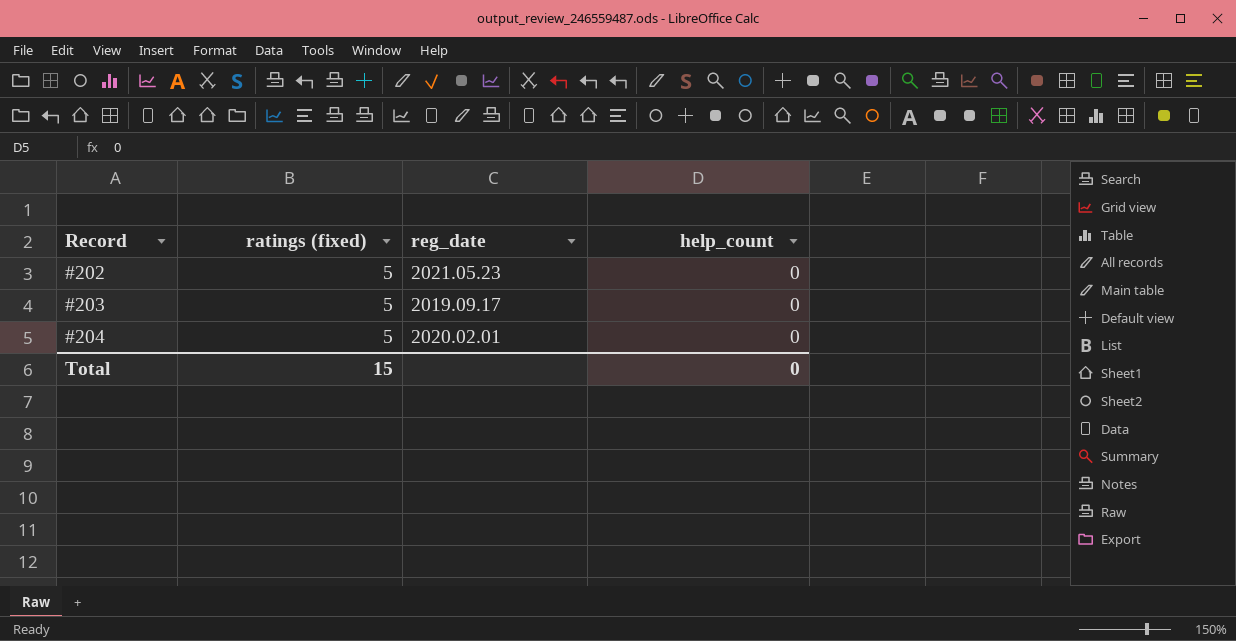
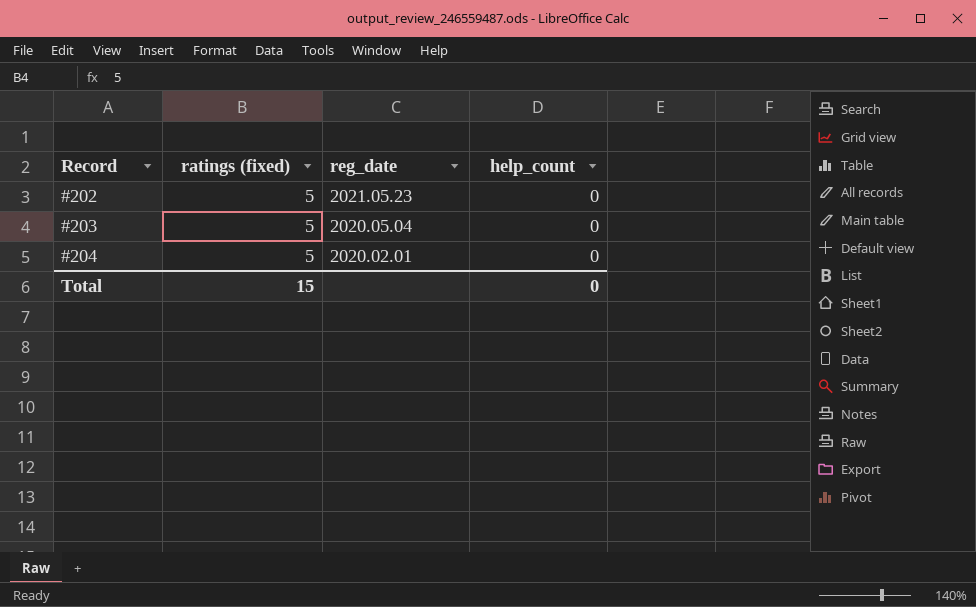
#203 | reg_date: 2019.09.17 -> 2020.05.04

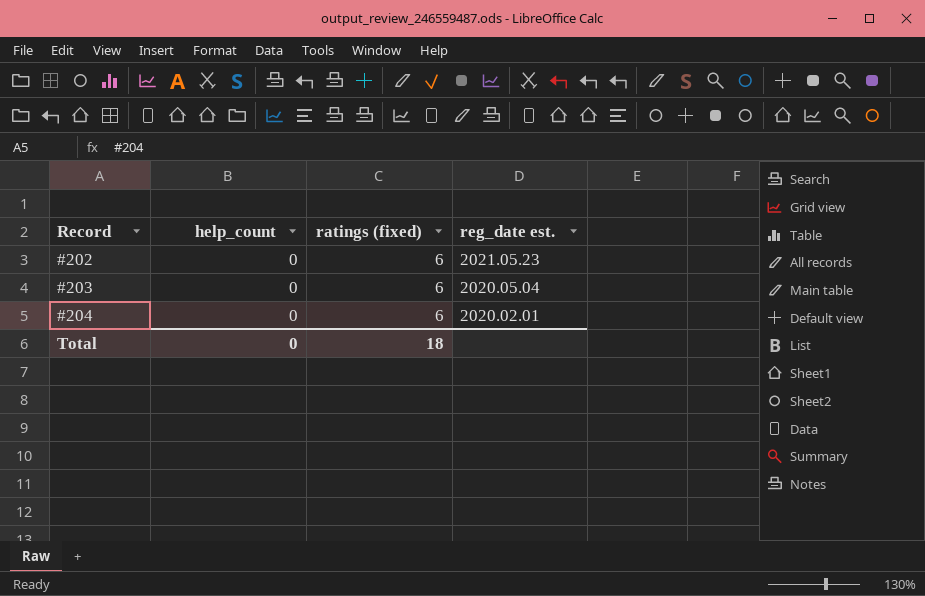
column help_count | position: 4 -> 2
column name: reg_date -> reg_date est.
#202 | ratings (fixed): 5 -> 6
#203 | ratings (fixed): 5 -> 6
#204 | ratings (fixed): 5 -> 6
Total | ratings (fixed): 15 -> 18

